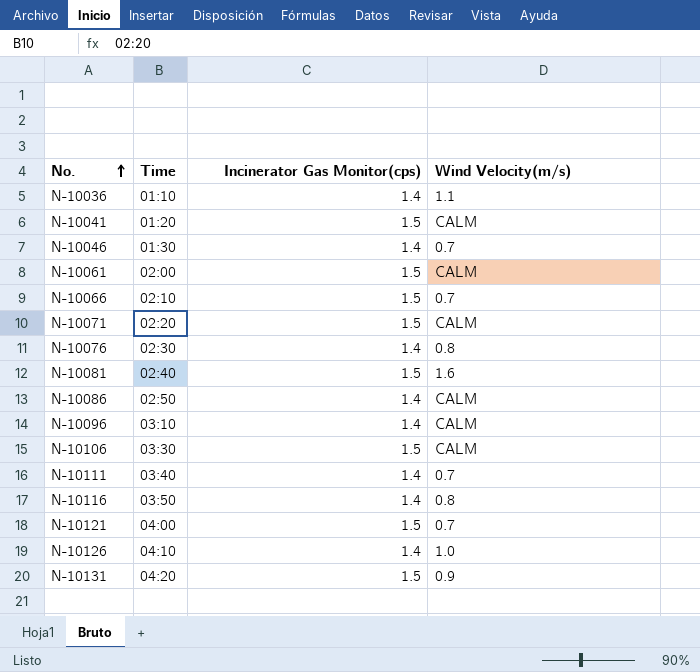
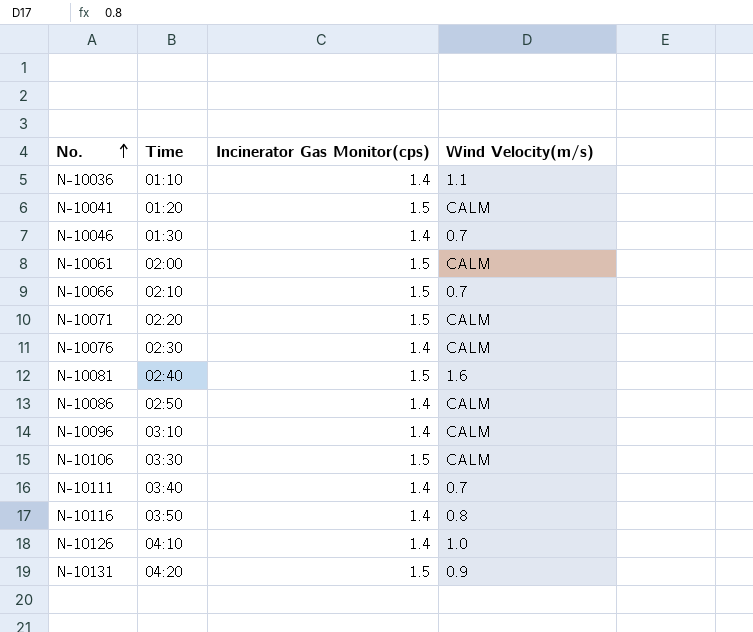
row N-10121: 04:00 | 1.5 | 0.7 -> none
N-10076 | Wind Velocity(m/s): 0.8 -> CALM

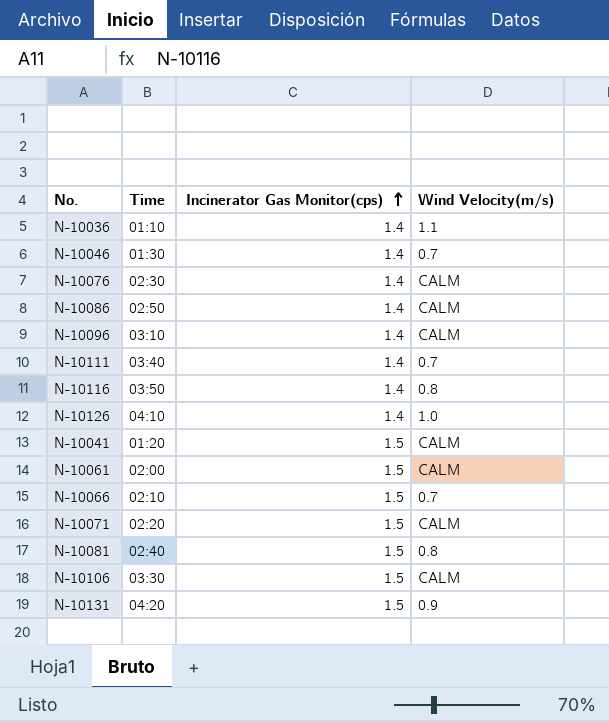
row order: No. ascending -> Incinerator Gas Monitor(cps) ascending
N-10081 | Wind Velocity(m/s): 1.6 -> 0.8

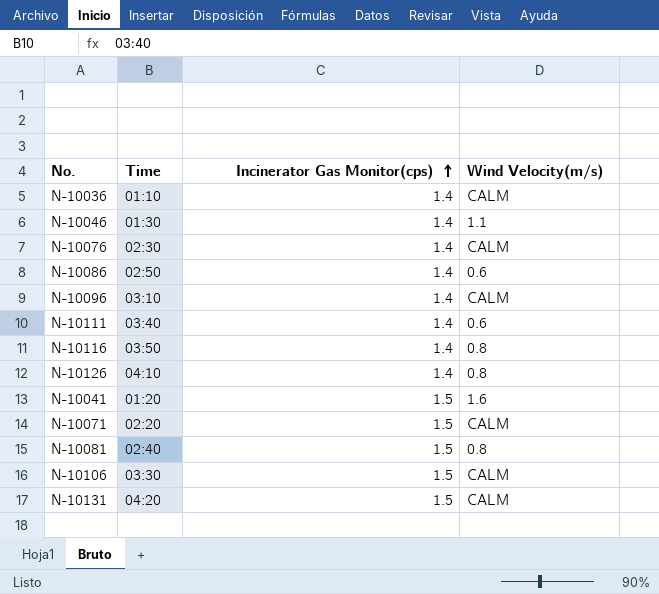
row N-10061: 02:00 | 1.5 | CALM -> none
row N-10066: 02:10 | 1.5 | 0.7 -> none
N-10036 | Wind Velocity(m/s): 1.1 -> CALM
N-10046 | Wind Velocity(m/s): 0.7 -> 1.1
N-10086 | Wind Velocity(m/s): CALM -> 0.6
N-10111 | Wind Velocity(m/s): 0.7 -> 0.6
N-10126 | Wind Velocity(m/s): 1.0 -> 0.8
N-10041 | Wind Velocity(m/s): CALM -> 1.6
N-10131 | Wind Velocity(m/s): 0.9 -> CALM

